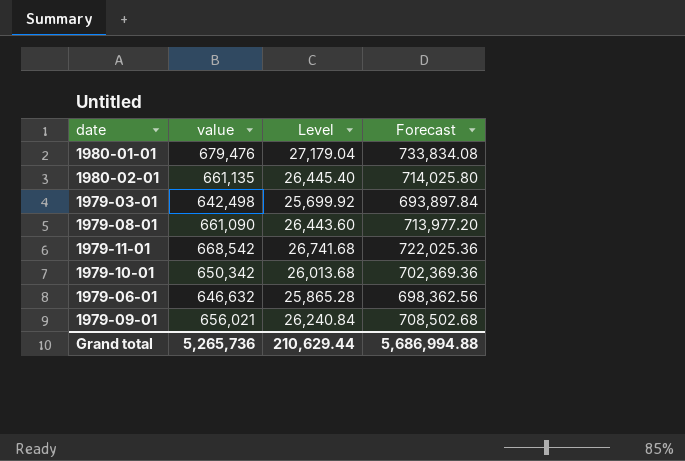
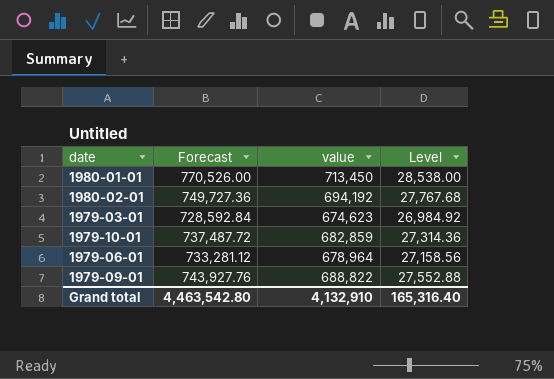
column Forecast | position: 4 -> 2
row 1979-08-01: 661,090 | 26,443.60 | 713,977.20 -> none
row 1979-11-01: 668,542 | 26,741.68 | 722,025.36 -> none
1980-01-01 | Forecast: 733,834.08 -> 770,526.00
1980-01-01 | value: 679,476 -> 713,450
1980-01-01 | Level: 27,179.04 -> 28,538.00
1980-02-01 | Forecast: 714,025.80 -> 749,727.36
1980-02-01 | value: 661,135 -> 694,192
1980-02-01 | Level: 26,445.40 -> 27,767.68
1979-03-01 | Forecast: 693,897.84 -> 728,592.84
1979-03-01 | value: 642,498 -> 674,623
1979-03-01 | Level: 25,699.92 -> 26,984.92
1979-10-01 | Forecast: 702,369.36 -> 737,487.72
1979-10-01 | value: 650,342 -> 682,859
1979-10-01 | Level: 26,013.68 -> 27,314.36
1979-06-01 | Forecast: 698,362.56 -> 733,281.12
1979-06-01 | value: 646,632 -> 678,964
1979-06-01 | Level: 25,865.28 -> 27,158.56
1979-09-01 | Forecast: 708,502.68 -> 743,927.76
1979-09-01 | value: 656,021 -> 688,822
1979-09-01 | Level: 26,240.84 -> 27,552.88
Grand total | Forecast: 5,686,994.88 -> 4,463,542.80
Grand total | value: 5,265,736 -> 4,132,910
Grand total | Level: 210,629.44 -> 165,316.40

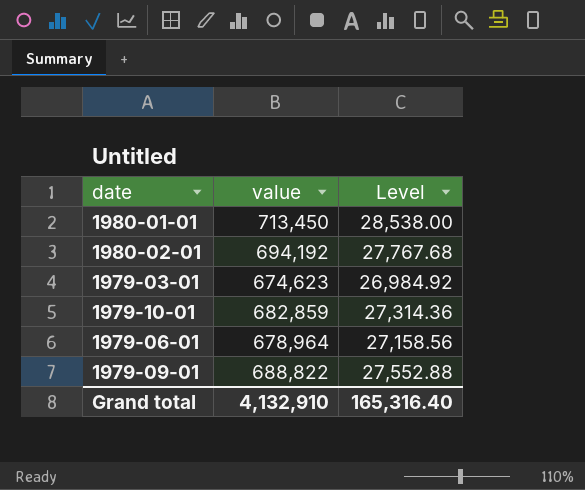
column Forecast | formula: [value] * 1.08 -> none

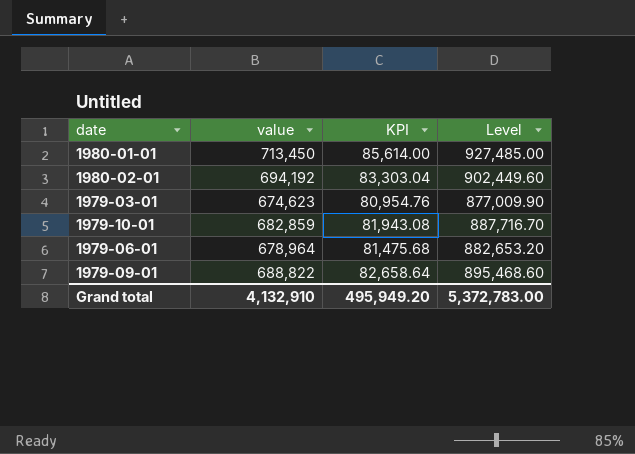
column KPI | formula: none -> [value] * 0.12
column Level | formula: [value] * 0.04 -> [value] * 1.3
Grand total | Level: 165,316.40 -> 5,372,783.00

